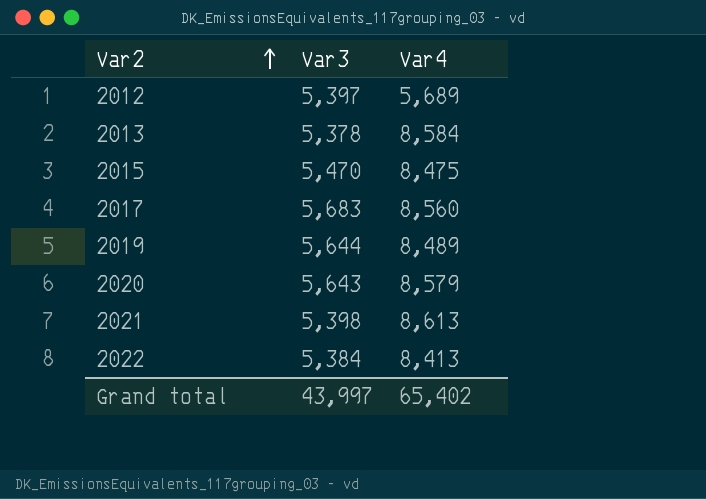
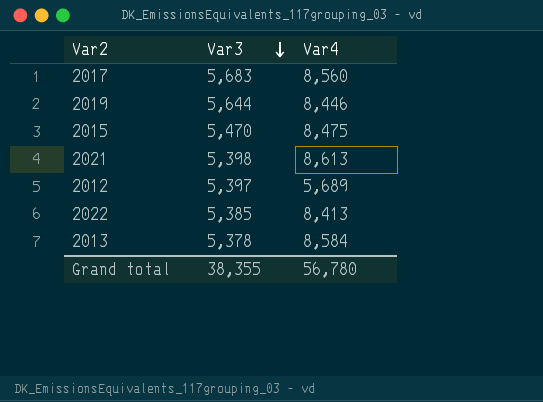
row order: Var2 ascending -> Var3 descending
row 2020: 5,643 | 8,579 -> none
2019 | Var4: 8,489 -> 8,446
2022 | Var3: 5,384 -> 5,385
Grand total | Var3: 43,997 -> 38,355
Grand total | Var4: 65,402 -> 56,780

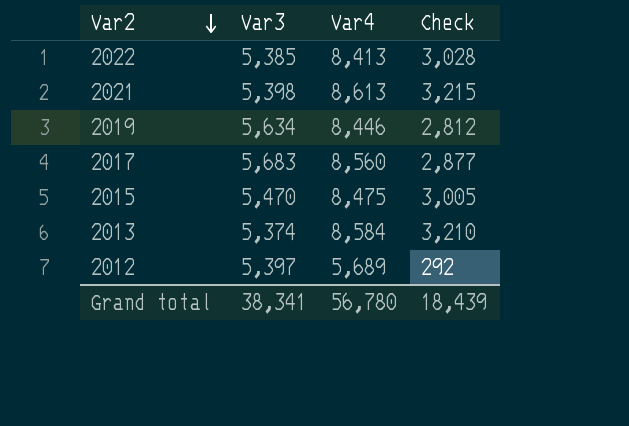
row order: Var3 descending -> Var2 descending
column Check | formula: none -> [Var4] - [Var3]
2019 | Var3: 5,644 -> 5,634
2013 | Var3: 5,378 -> 5,374
Grand total | Var3: 38,355 -> 38,341

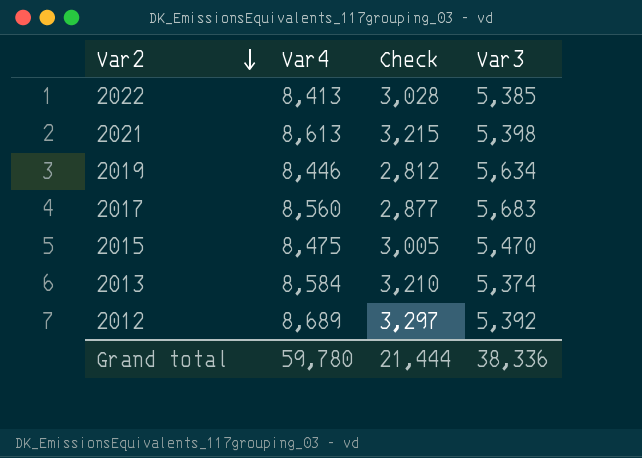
column Var3 | position: 2 -> 4
2012 | Var4: 5,689 -> 8,689
2012 | Check: 292 -> 3,297
2012 | Var3: 5,397 -> 5,392
Grand total | Var4: 56,780 -> 59,780
Grand total | Check: 18,439 -> 21,444
Grand total | Var3: 38,341 -> 38,336

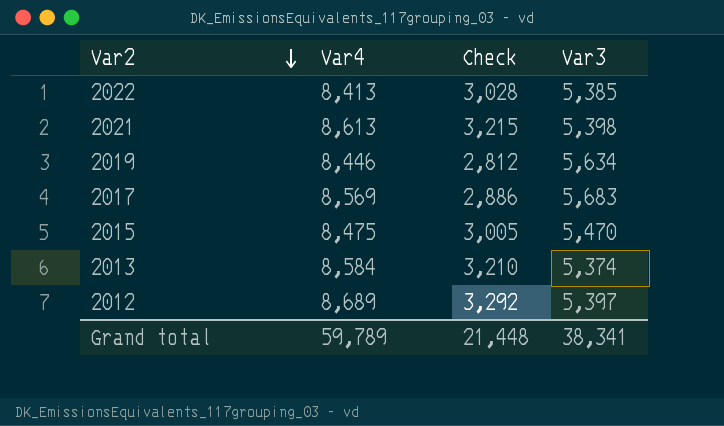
2017 | Var4: 8,560 -> 8,569
2017 | Check: 2,877 -> 2,886
2012 | Check: 3,297 -> 3,292
2012 | Var3: 5,392 -> 5,397
Grand total | Var4: 59,780 -> 59,789
Grand total | Check: 21,444 -> 21,448
Grand total | Var3: 38,336 -> 38,341

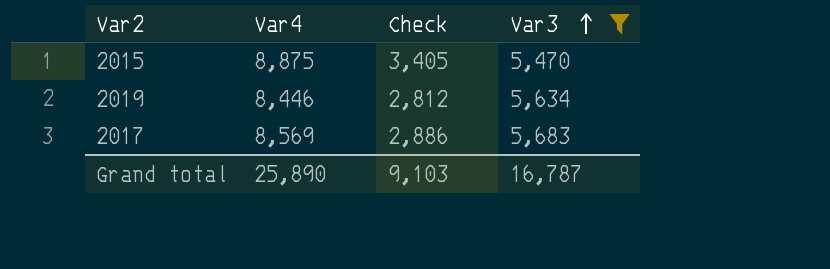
filter: none -> Var3 >= 5,470
row order: Var2 descending -> Var3 ascending
2015 | Var4: 8,475 -> 8,875
2015 | Check: 3,005 -> 3,405
Grand total | Var4: 59,789 -> 25,890
Grand total | Check: 21,448 -> 9,103
Grand total | Var3: 38,341 -> 16,787

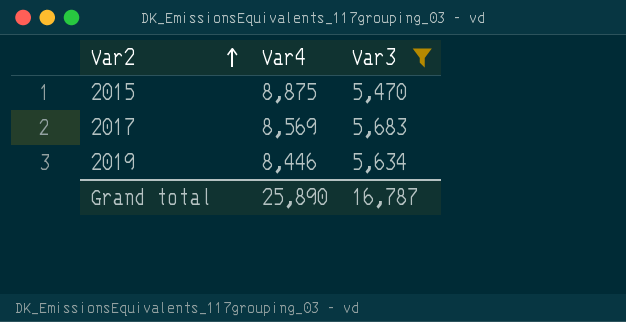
row order: Var3 ascending -> Var2 ascending
column Check | formula: [Var4] - [Var3] -> none

